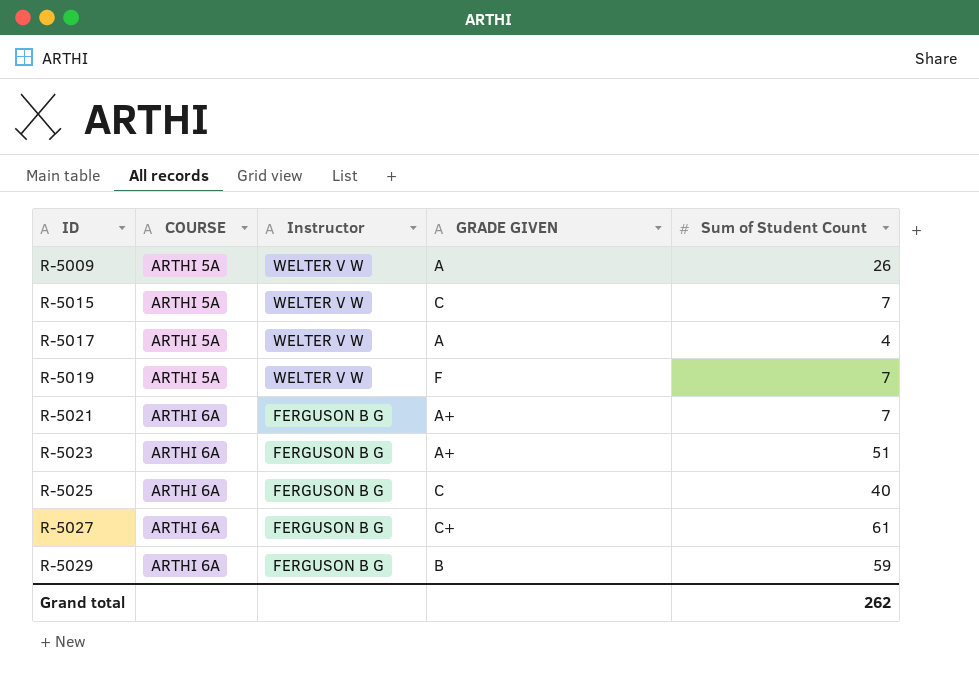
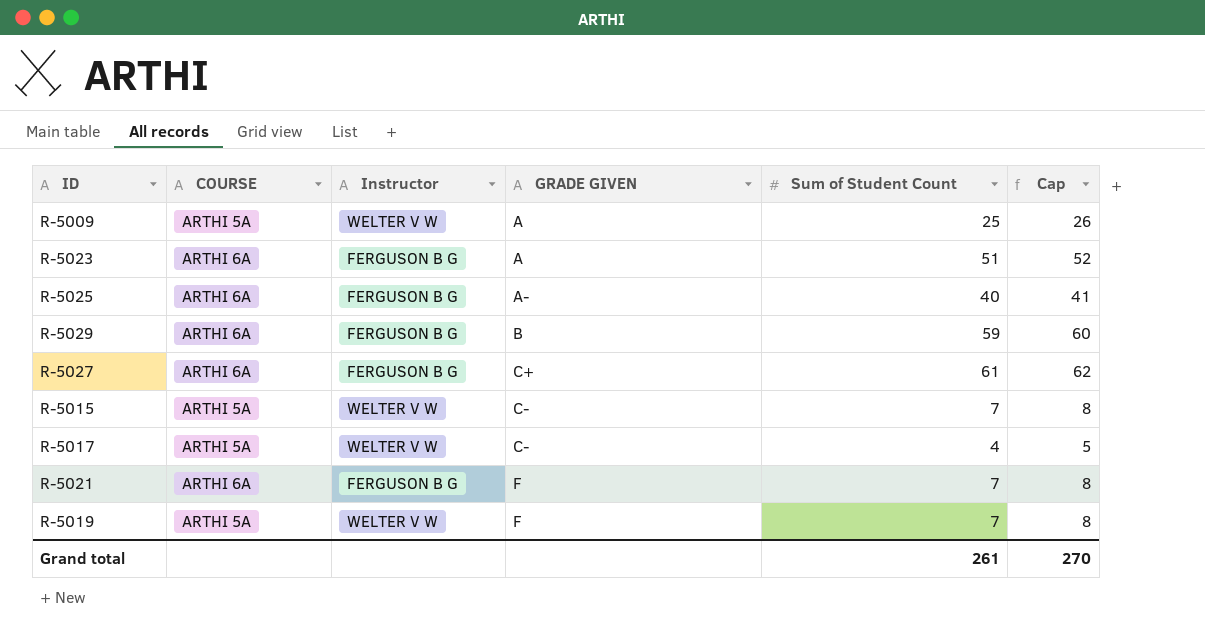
row order: ID ascending -> GRADE GIVEN ascending
column Cap | formula: none -> [Sum of Student Count] + 1
R-5009 | Sum of Student Count: 26 -> 25
R-5023 | GRADE GIVEN: A+ -> A
R-5025 | GRADE GIVEN: C -> A-
R-5015 | GRADE GIVEN: C -> C-
R-5017 | GRADE GIVEN: A -> C-
R-5021 | GRADE GIVEN: A+ -> F
Grand total | Sum of Student Count: 262 -> 261

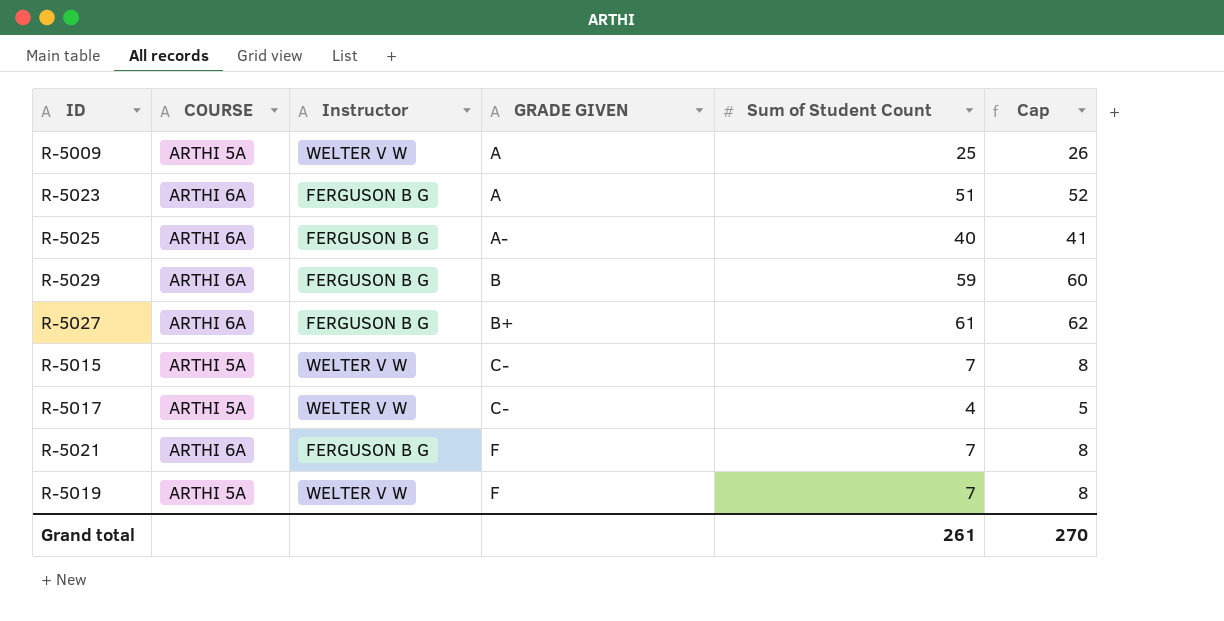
R-5027 | GRADE GIVEN: C+ -> B+

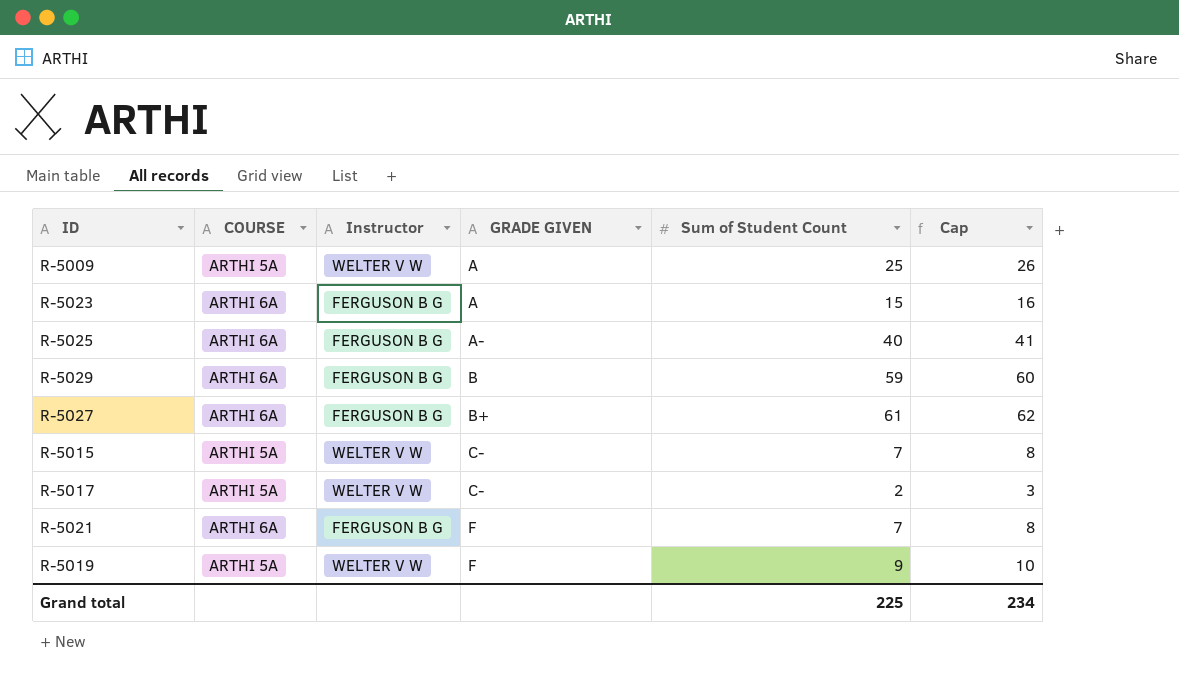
R-5023 | Sum of Student Count: 51 -> 15
R-5023 | Cap: 52 -> 16
R-5017 | Sum of Student Count: 4 -> 2
R-5017 | Cap: 5 -> 3
R-5019 | Sum of Student Count: 7 -> 9
R-5019 | Cap: 8 -> 10
Grand total | Sum of Student Count: 261 -> 225
Grand total | Cap: 270 -> 234

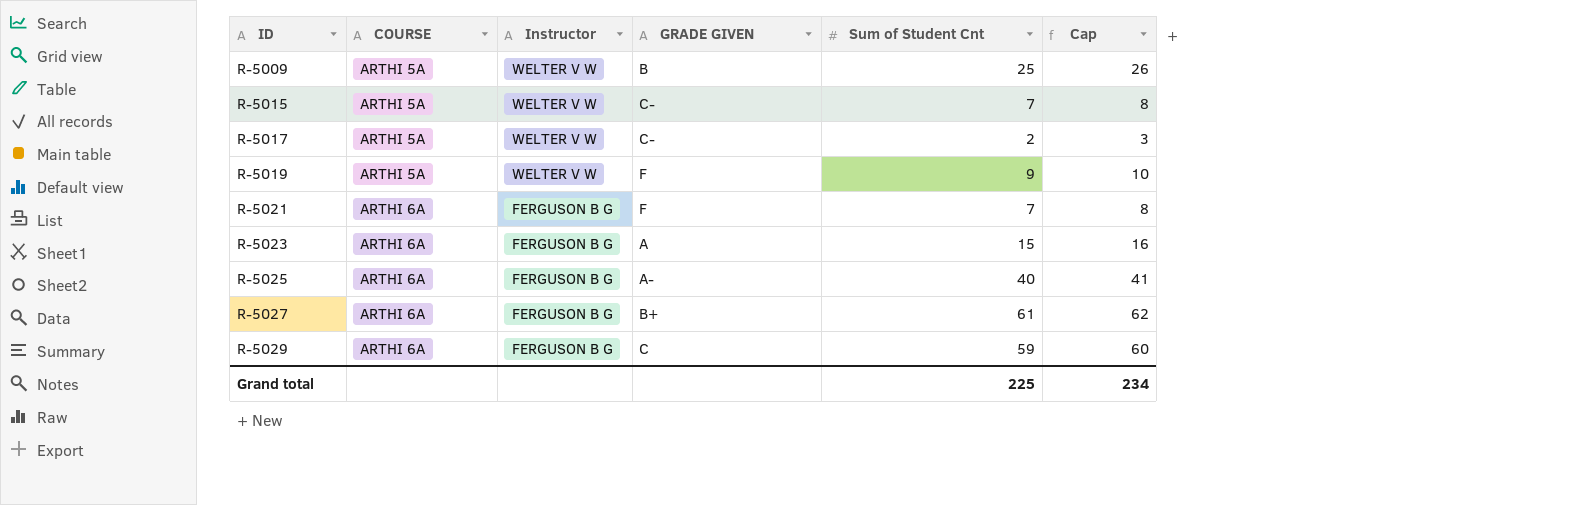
row order: GRADE GIVEN ascending -> ID ascending
column name: Sum of Student Count -> Sum of Student Cnt
R-5009 | GRADE GIVEN: A -> B
R-5029 | GRADE GIVEN: B -> C

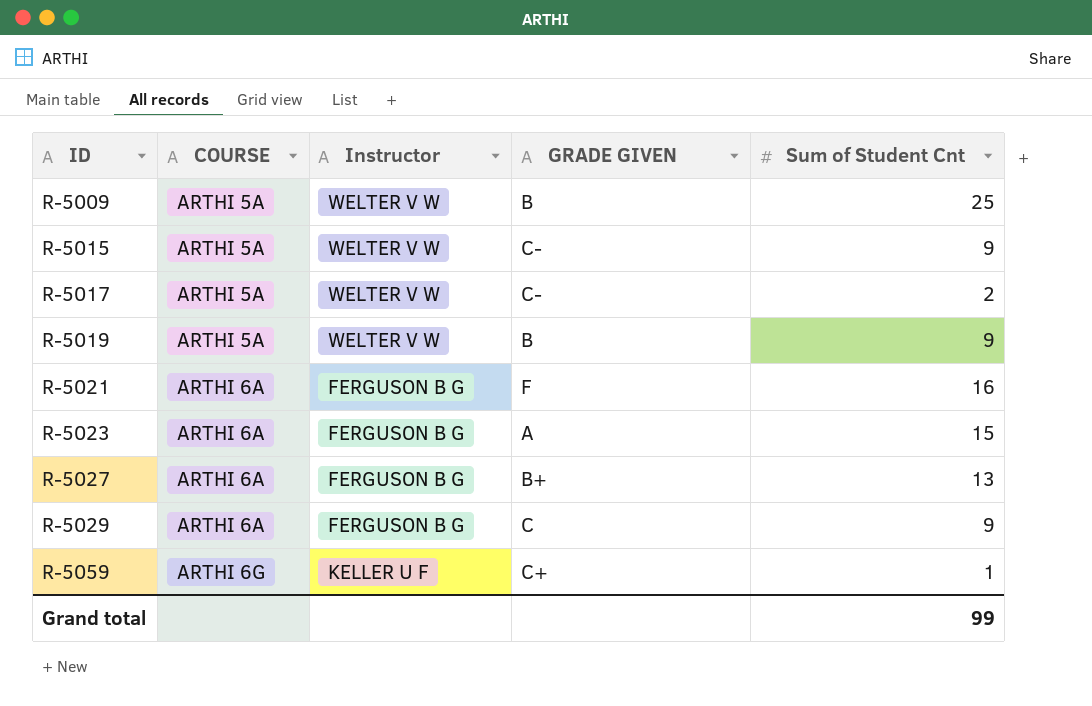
column Cap | formula: [Sum of Student Cnt] + 1 -> none
row R-5025: ARTHI 6A | FERGUSON B G | A- | 40 | 41 -> none
R-5015 | Sum of Student Cnt: 7 -> 9
R-5019 | GRADE GIVEN: F -> B
R-5021 | Sum of Student Cnt: 7 -> 16
R-5027 | Sum of Student Cnt: 61 -> 13
R-5029 | Sum of Student Cnt: 59 -> 9
row R-5059: none -> ARTHI 6G | KELLER U F | C+ | 1
Grand total | Sum of Student Cnt: 225 -> 99

